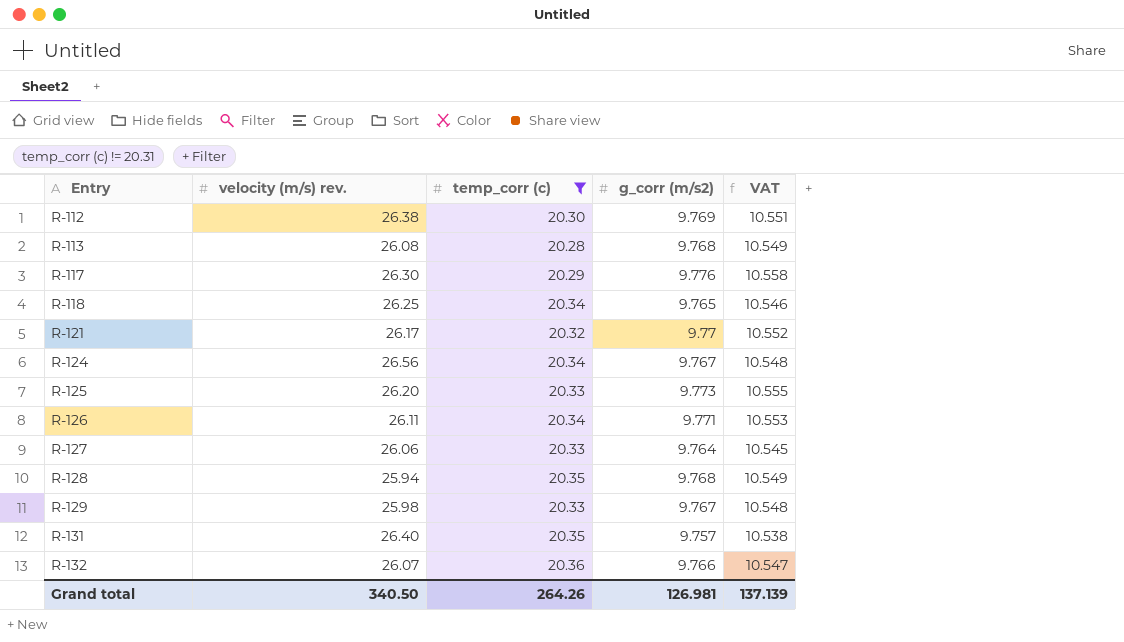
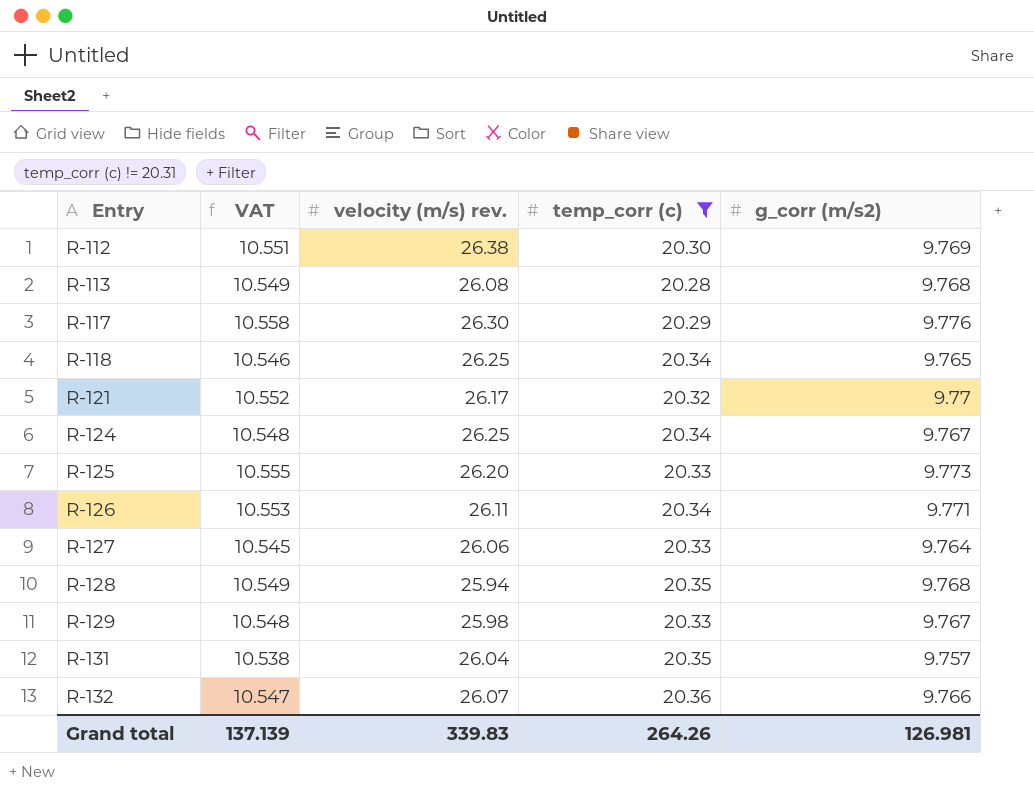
column VAT | position: 5 -> 2
R-124 | velocity (m/s) rev.: 26.56 -> 26.25
R-131 | velocity (m/s) rev.: 26.40 -> 26.04
Grand total | velocity (m/s) rev.: 340.50 -> 339.83

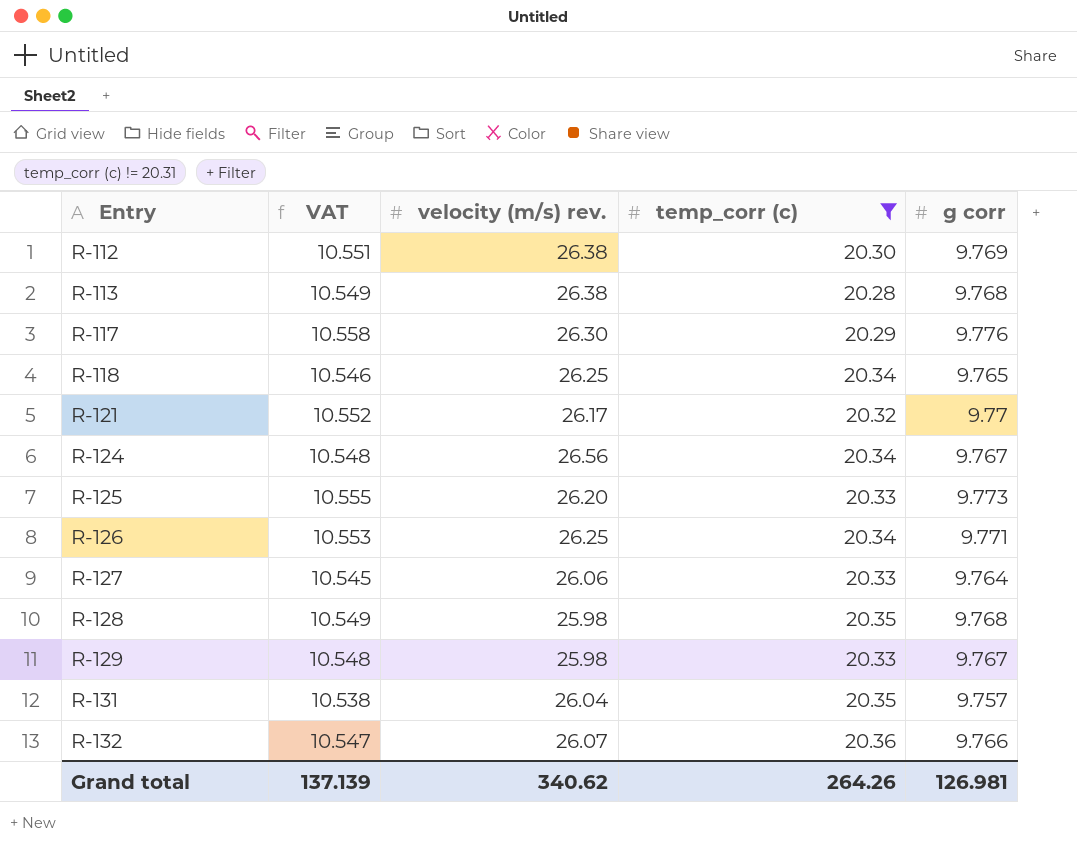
column name: g_corr (m/s2) -> g corr
R-113 | velocity (m/s) rev.: 26.08 -> 26.38
R-124 | velocity (m/s) rev.: 26.25 -> 26.56
R-126 | velocity (m/s) rev.: 26.11 -> 26.25
R-128 | velocity (m/s) rev.: 25.94 -> 25.98
Grand total | velocity (m/s) rev.: 339.83 -> 340.62

